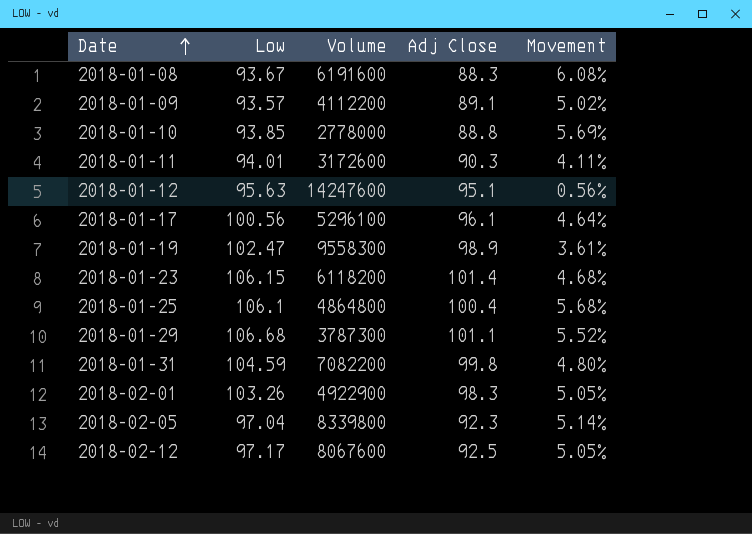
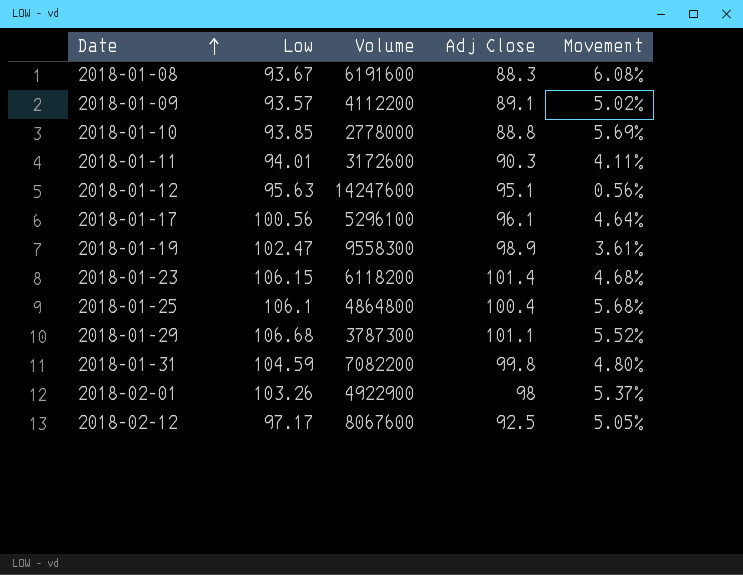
row 2018-02-05: 97.04 | 8339800 | 92.3 | 5.14% -> none
2018-02-01 | Adj Close: 98.3 -> 98
2018-02-01 | Movement: 5.05% -> 5.37%

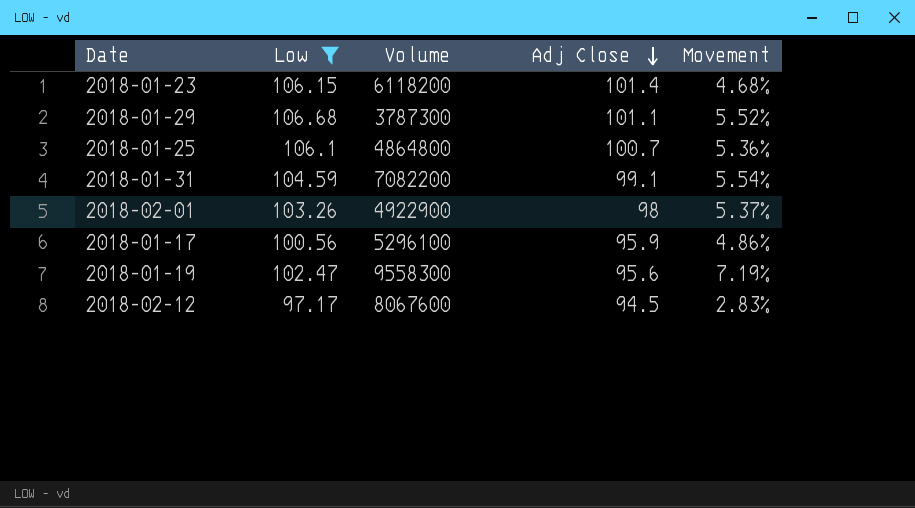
filter: none -> Low >= 97.17
row order: Date ascending -> Adj Close descending
2018-01-25 | Adj Close: 100.4 -> 100.7
2018-01-25 | Movement: 5.68% -> 5.36%
2018-01-31 | Adj Close: 99.8 -> 99.1
2018-01-31 | Movement: 4.80% -> 5.54%
2018-01-17 | Adj Close: 96.1 -> 95.9
2018-01-17 | Movement: 4.64% -> 4.86%
2018-01-19 | Adj Close: 98.9 -> 95.6
2018-01-19 | Movement: 3.61% -> 7.19%
2018-02-12 | Adj Close: 92.5 -> 94.5
2018-02-12 | Movement: 5.05% -> 2.83%

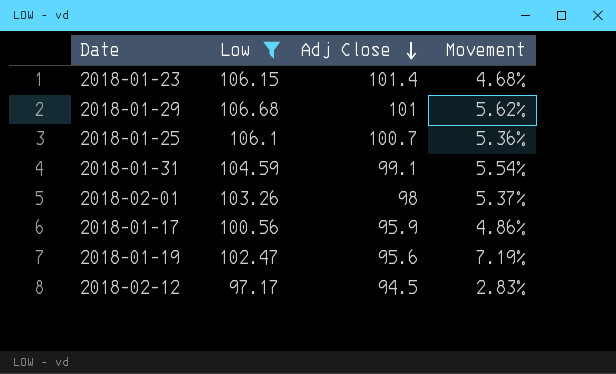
column Volume | position: 3 -> none
2018-01-29 | Adj Close: 101.1 -> 101
2018-01-29 | Movement: 5.52% -> 5.62%

